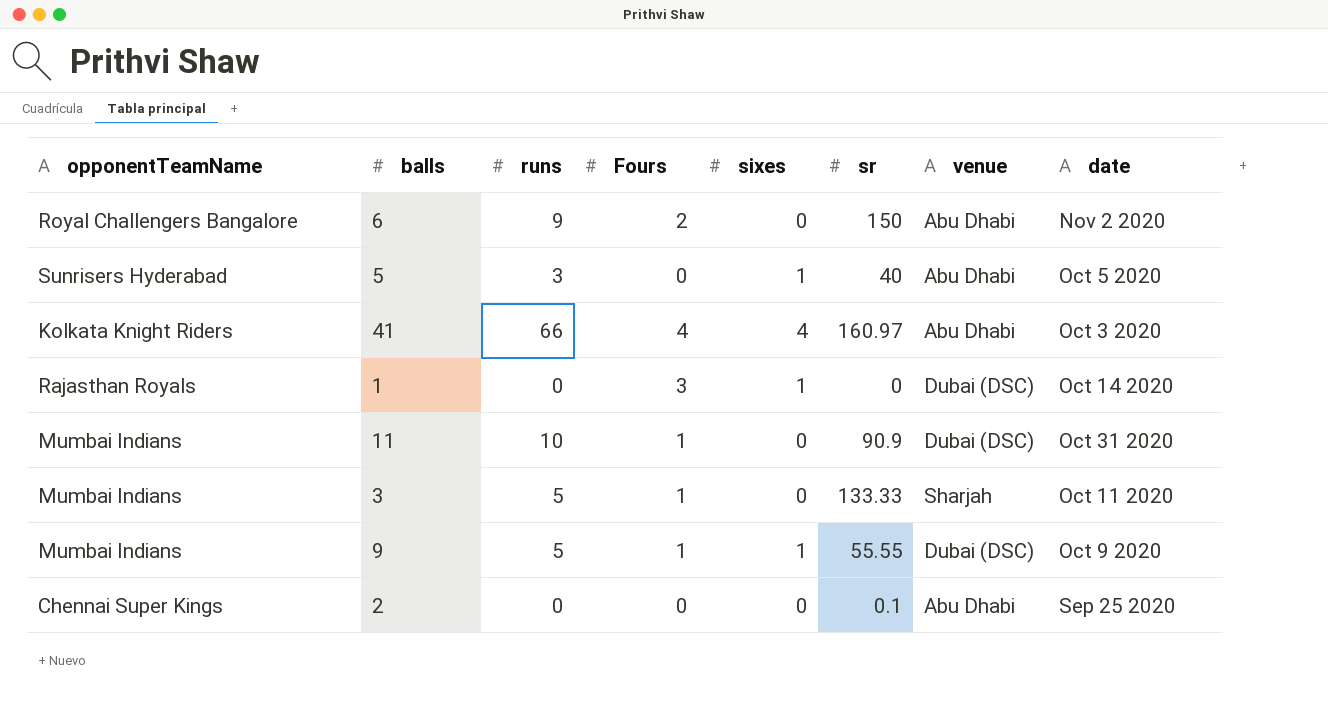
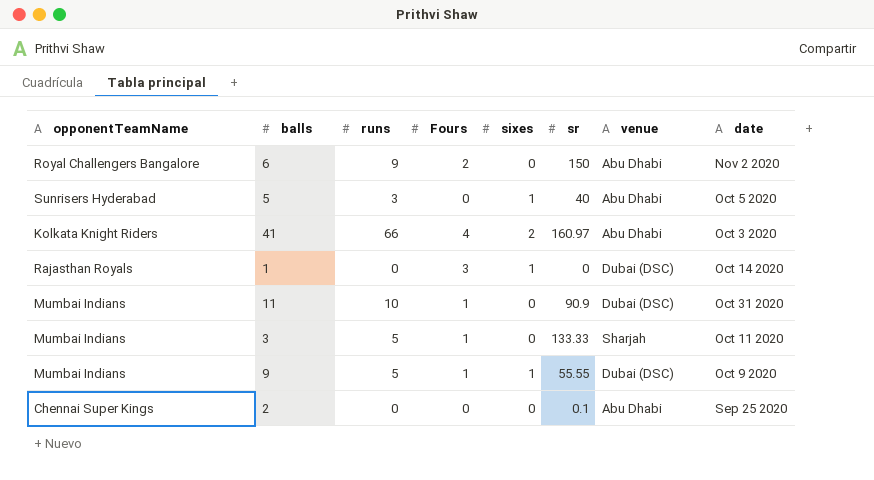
41 | sixes: 4 -> 2

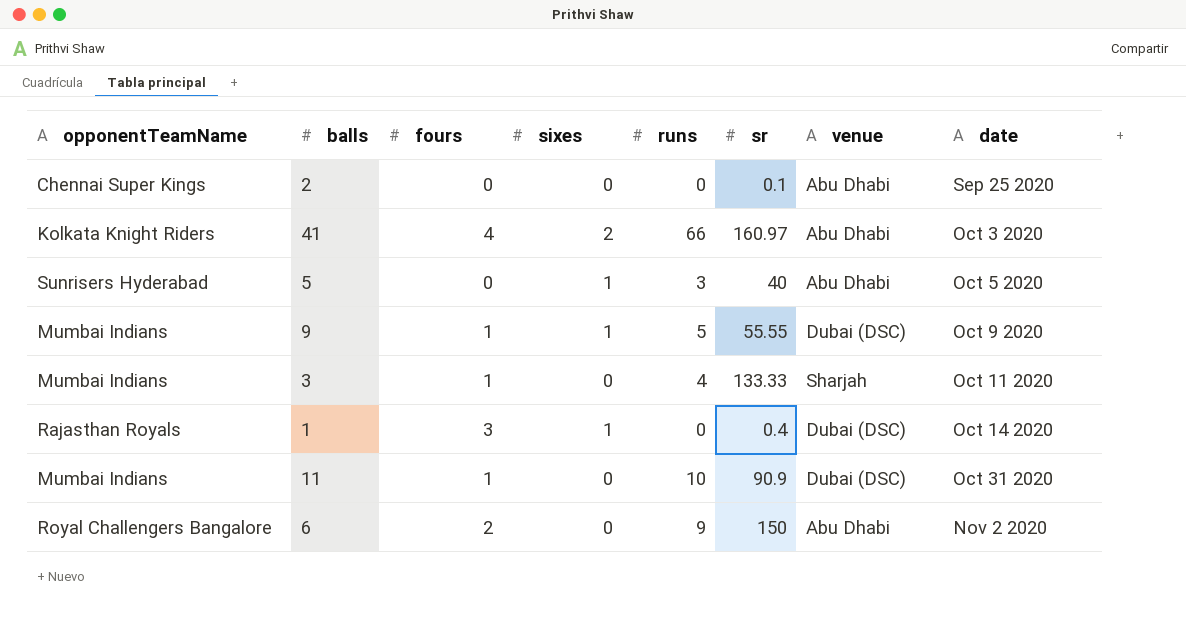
row order: none -> date ascending
column name: Fours -> fours
column runs | position: 3 -> 5
3 | runs: 5 -> 4
1 | sr: 0 -> 0.4

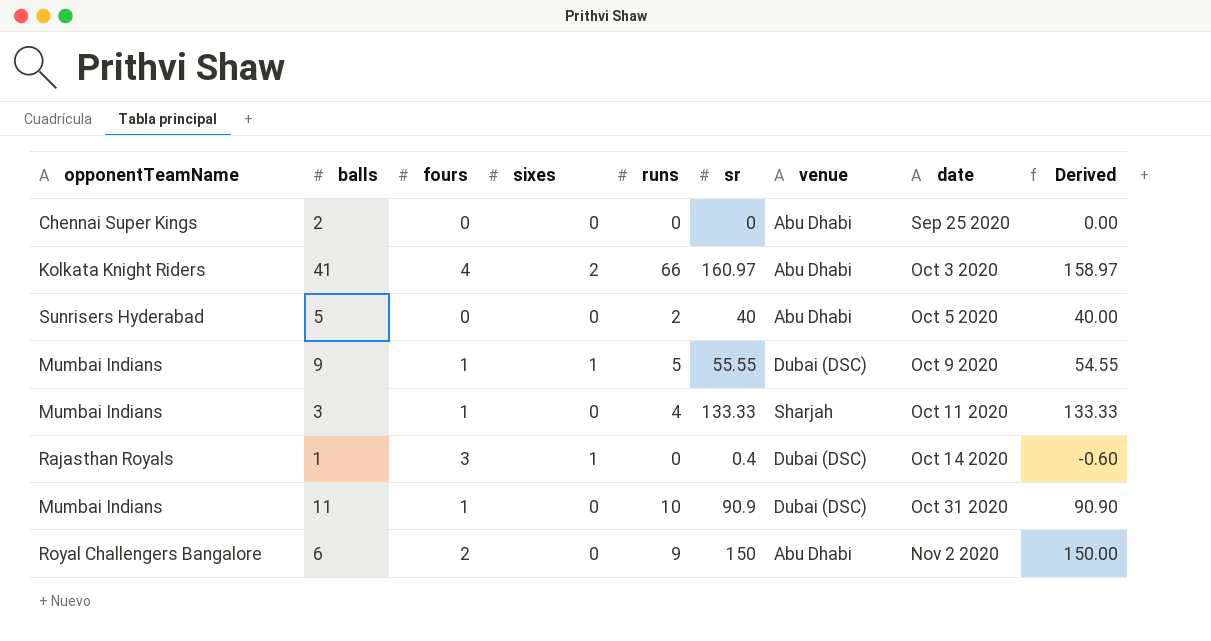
column Derived | formula: none -> [sr] - [sixes]
2 | sr: 0.1 -> 0
5 | sixes: 1 -> 0
5 | runs: 3 -> 2

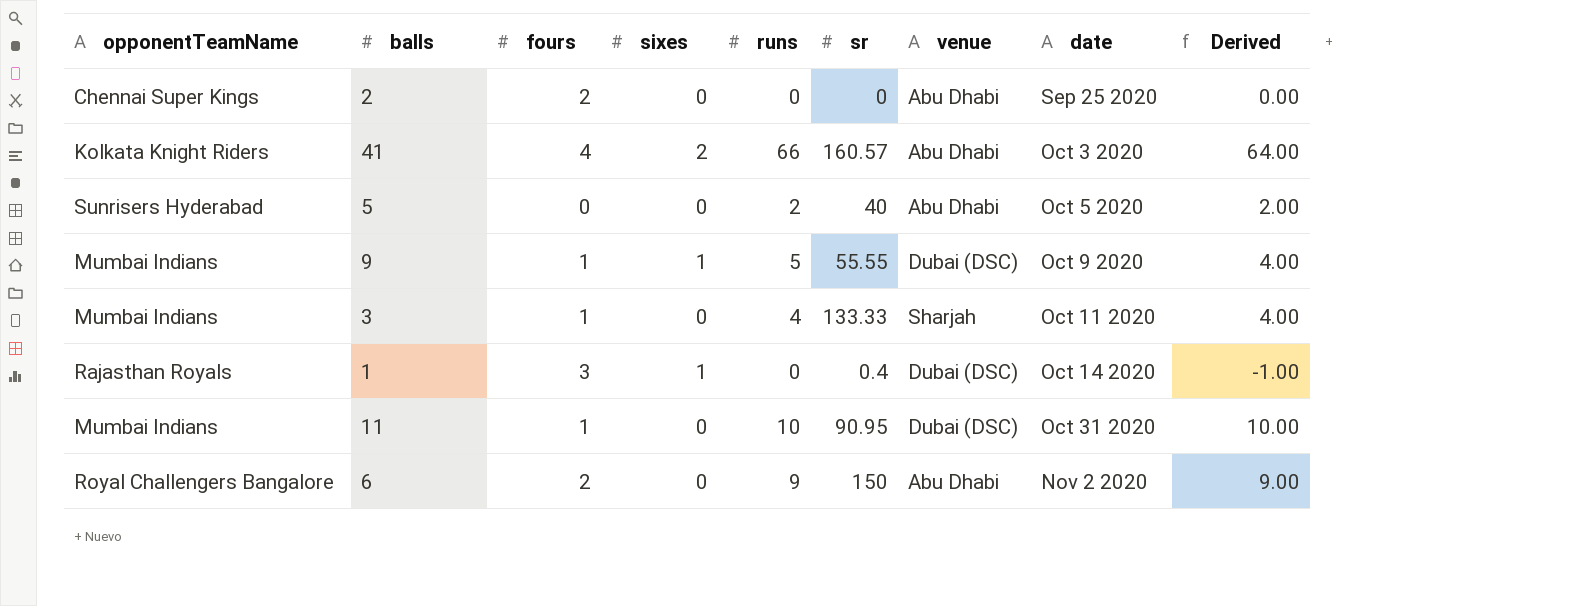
column Derived | formula: [sr] - [sixes] -> [runs] - [sixes]
2 | fours: 0 -> 2
41 | sr: 160.97 -> 160.57
11 | sr: 90.9 -> 90.95

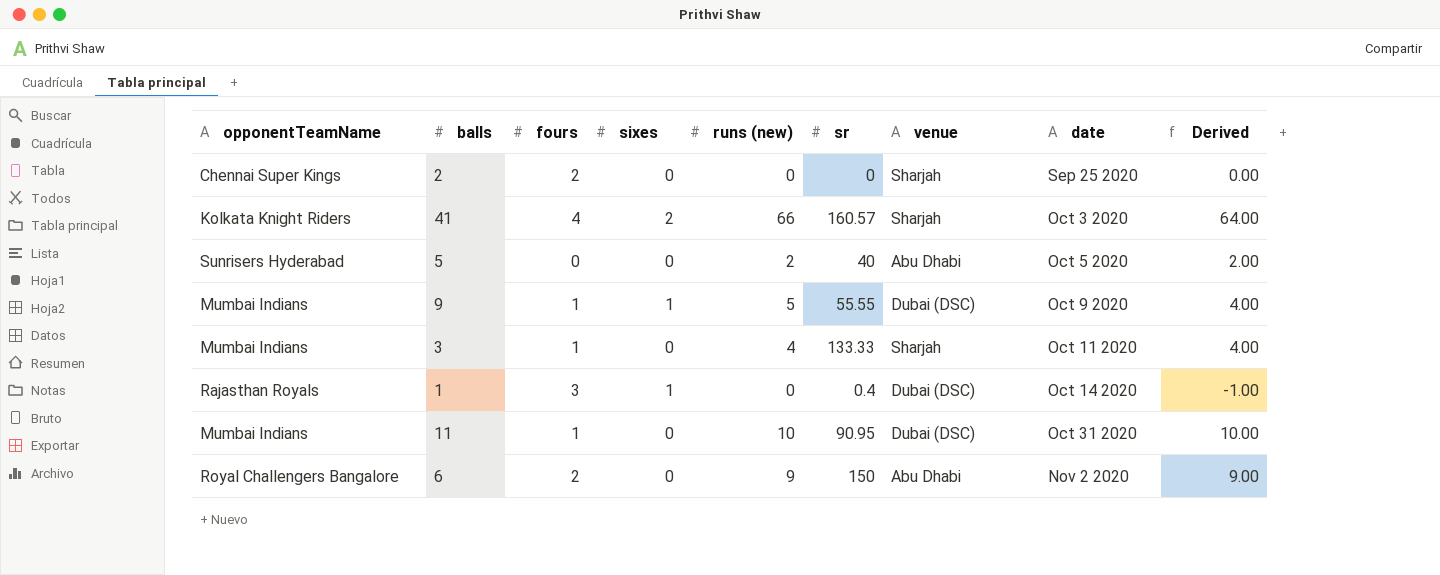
column name: runs -> runs (new)
2 | venue: Abu Dhabi -> Sharjah
41 | venue: Abu Dhabi -> Sharjah

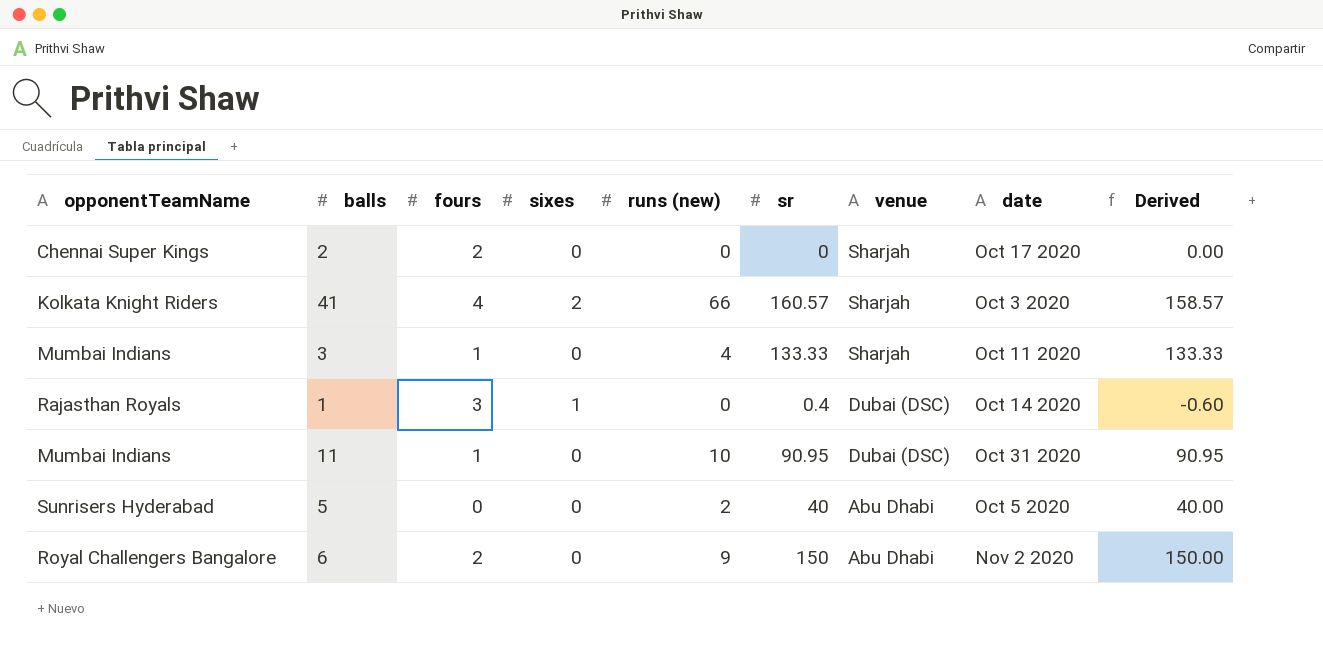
row order: date ascending -> venue descending
column Derived | formula: [runs (new)] - [sixes] -> [sr] - [sixes]
row 9: Mumbai Indians | 1 | 1 | 5 | 55.55 | Dubai (DSC) | Oct 9 2020 | 4.00 -> none
2 | date: Sep 25 2020 -> Oct 17 2020

